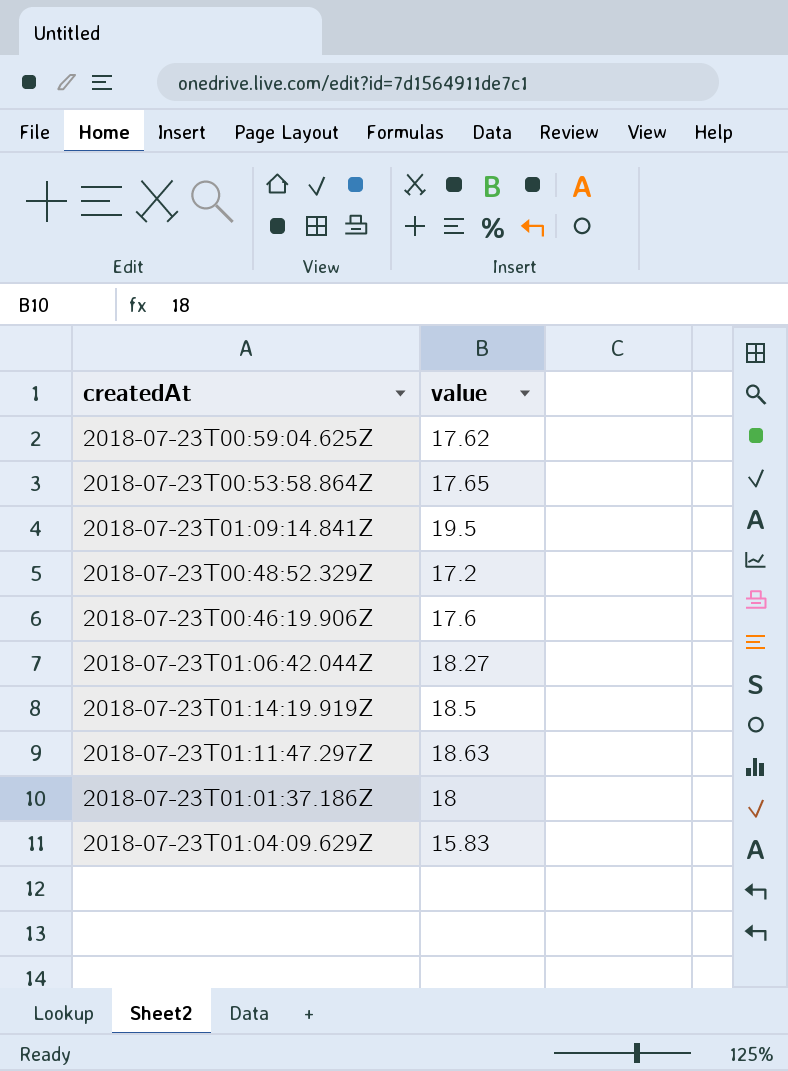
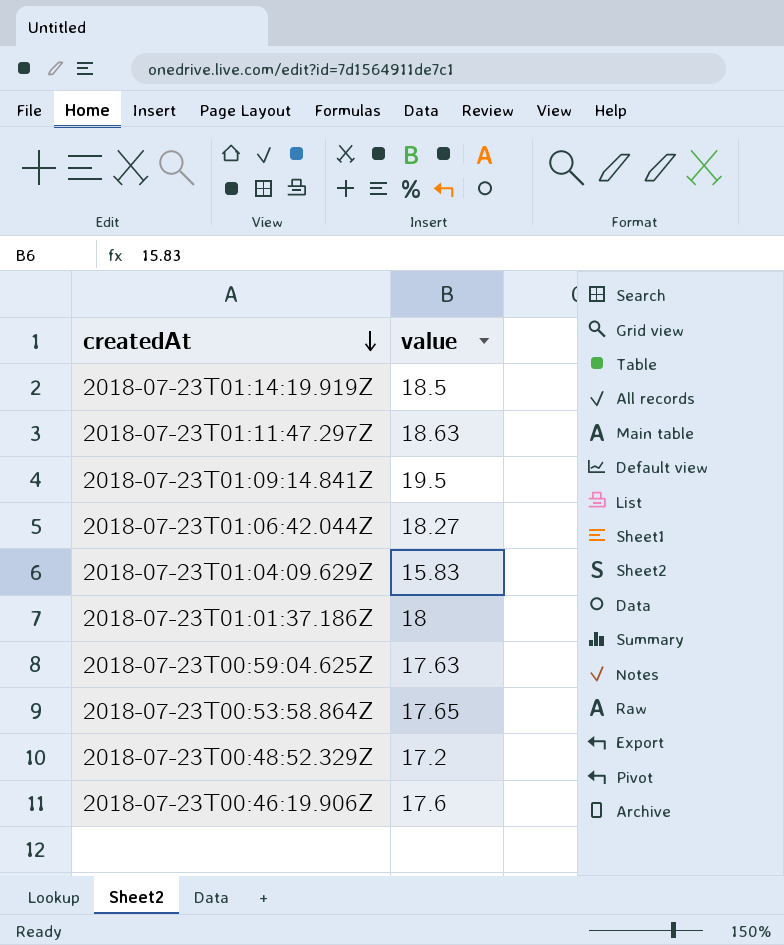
row order: none -> createdAt descending
2018-07-23T00:59:04.625Z | value: 17.62 -> 17.63

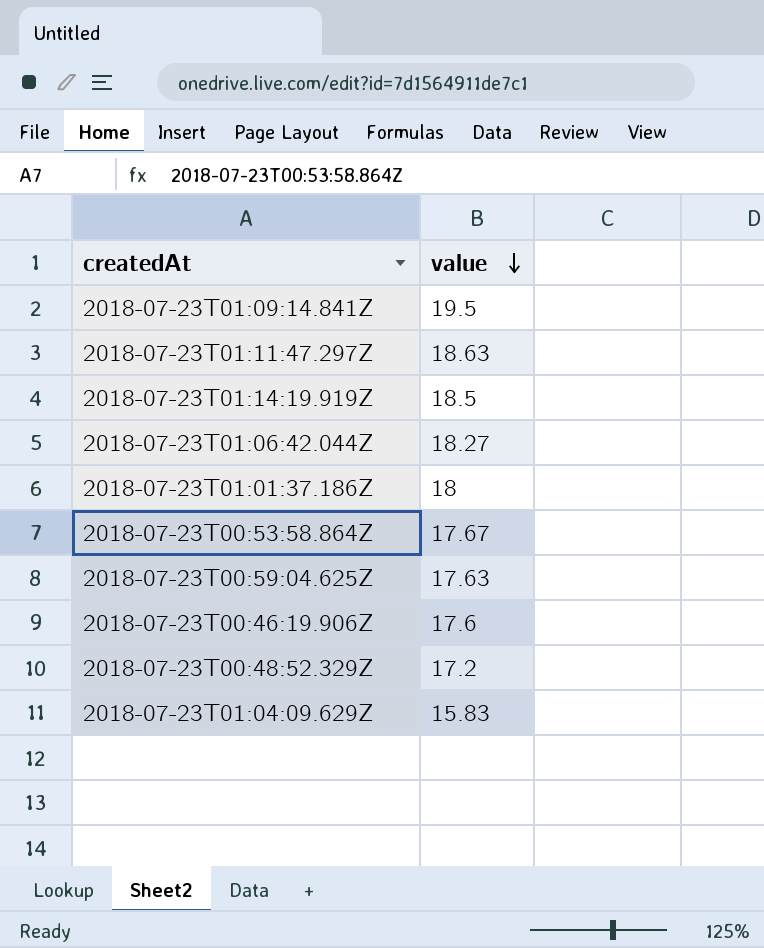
row order: createdAt descending -> value descending
2018-07-23T00:53:58.864Z | value: 17.65 -> 17.67

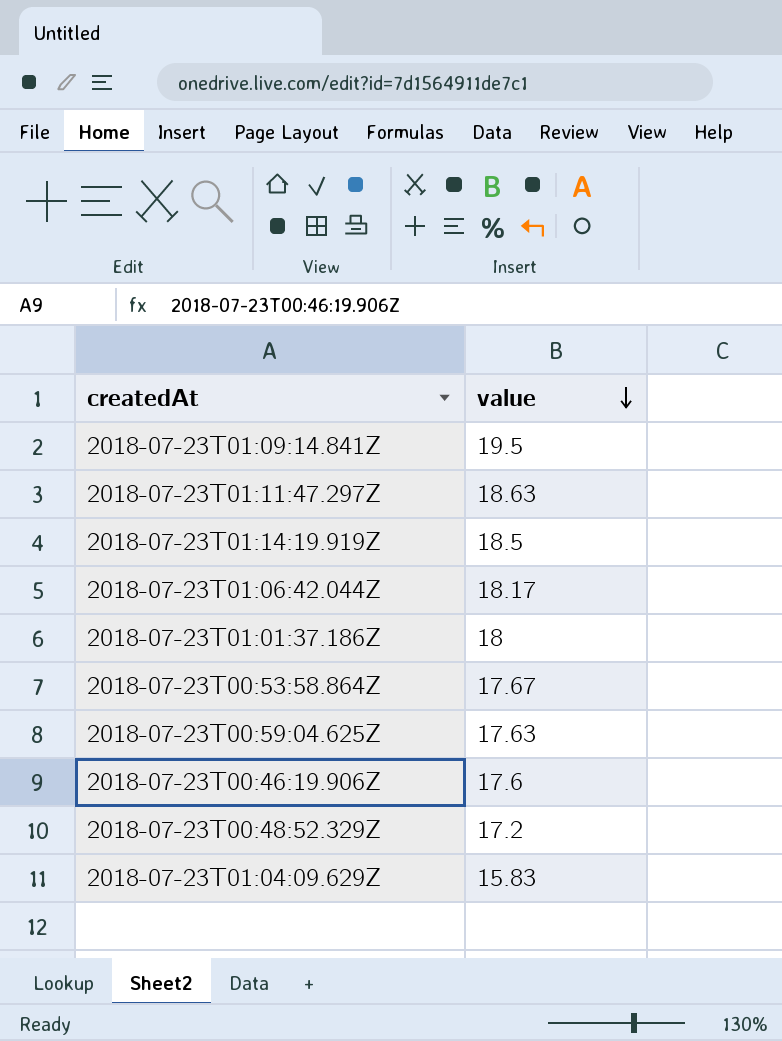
2018-07-23T01:06:42.044Z | value: 18.27 -> 18.17

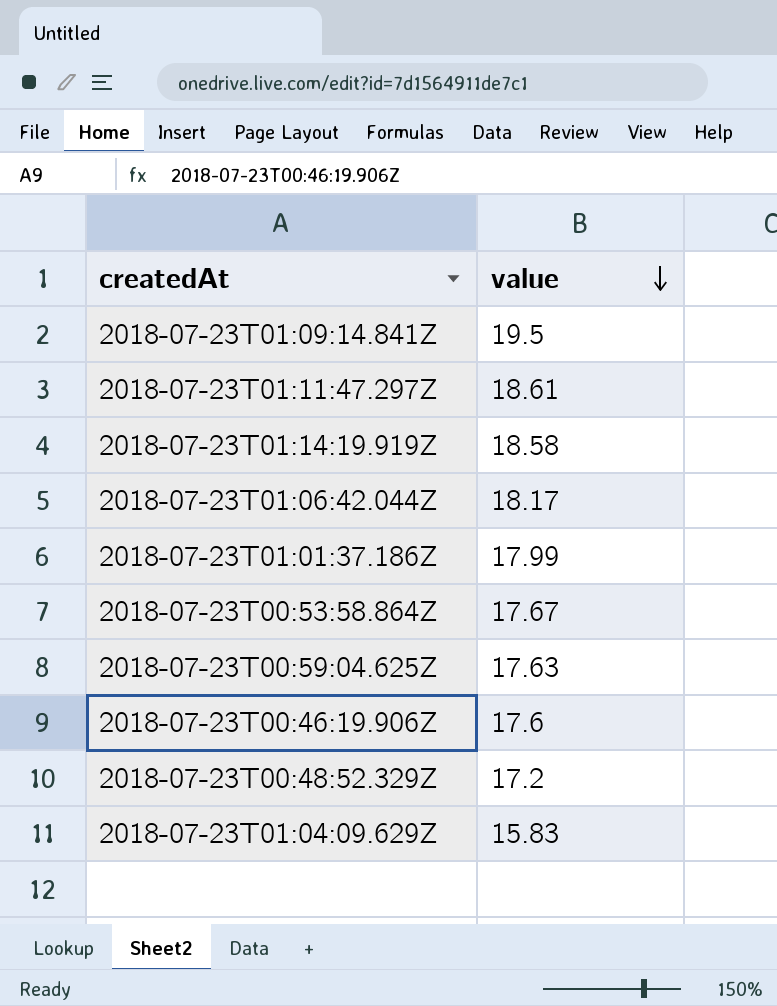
2018-07-23T01:11:47.297Z | value: 18.63 -> 18.61
2018-07-23T01:14:19.919Z | value: 18.5 -> 18.58
2018-07-23T01:01:37.186Z | value: 18 -> 17.99

